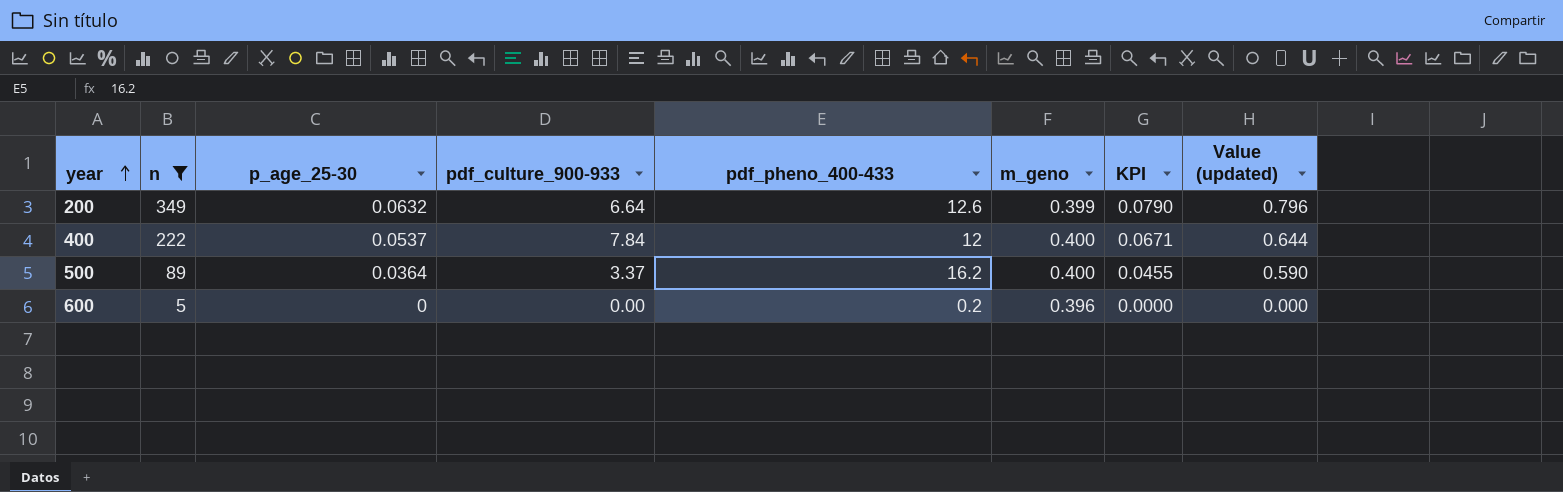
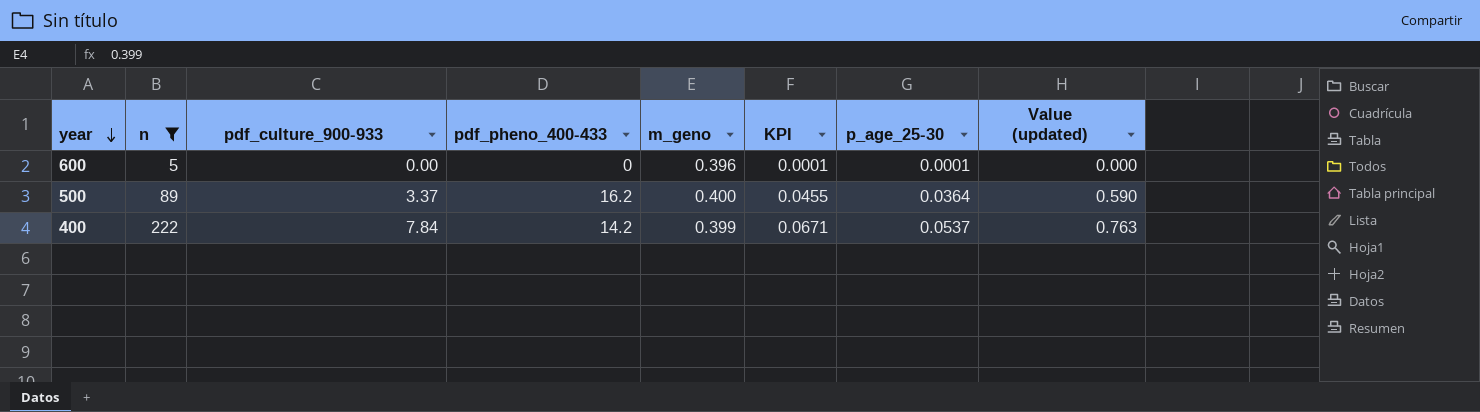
row order: year ascending -> year descending
column p_age_25-30 | position: 3 -> 7
row 200: 349 | 0.0632 | 6.64 | 12.6 | 0.399 | 0.0790 | 0.796 -> none
600 | pdf_pheno_400-433: 0.2 -> 0
600 | KPI: 0.0000 -> 0.0001
600 | p_age_25-30: 0 -> 0.0001
400 | pdf_pheno_400-433: 12 -> 14.2
400 | m_geno: 0.400 -> 0.399
400 | Value (updated): 0.644 -> 0.763

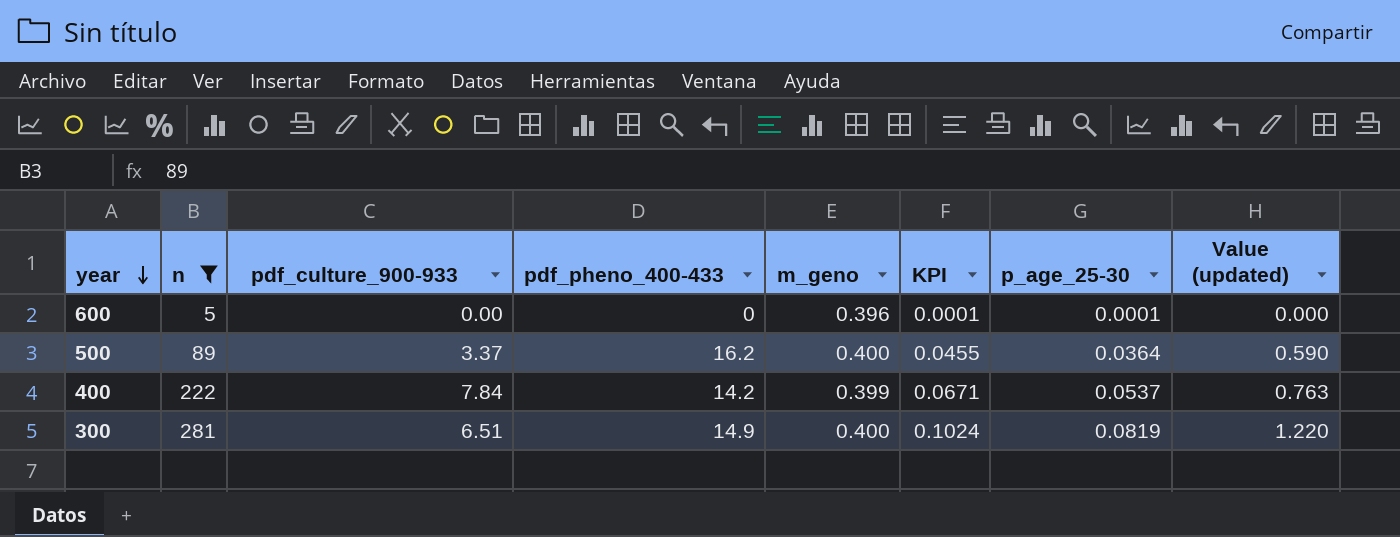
row 300: none -> 281 | 6.51 | 14.9 | 0.400 | 0.1024 | 0.0819 | 1.220

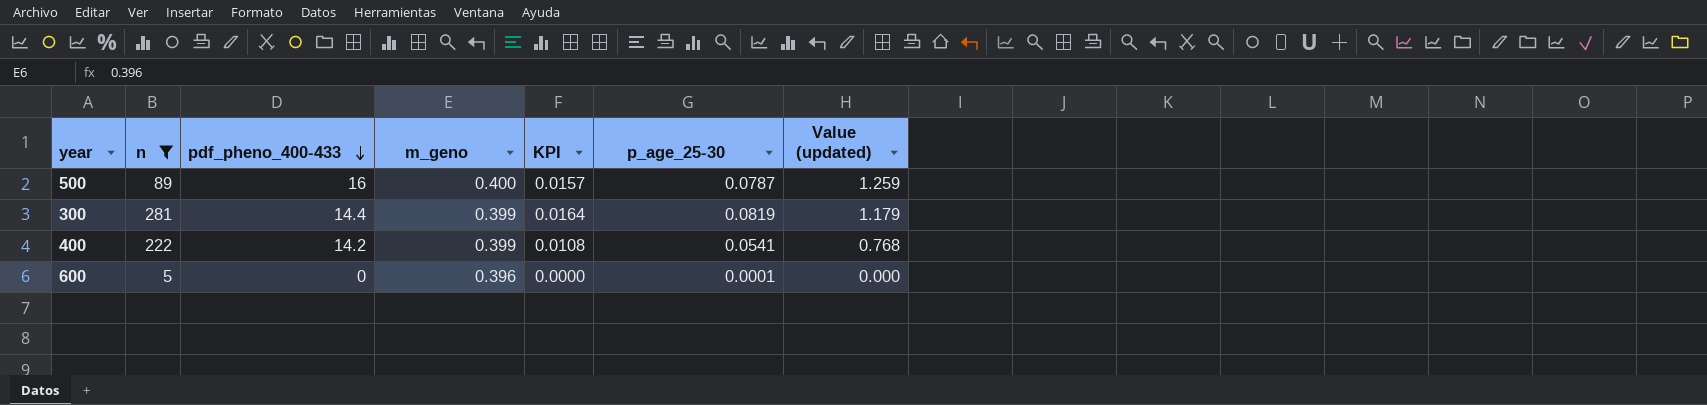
row order: year descending -> pdf_pheno_400-433 descending
column pdf_culture_900-933 | position: 3 -> none
column KPI | formula: [p_age_25-30] * 1.25 -> [p_age_25-30] * 0.2
500 | pdf_pheno_400-433: 16.2 -> 16
500 | p_age_25-30: 0.0364 -> 0.0787
500 | Value (updated): 0.590 -> 1.259
300 | pdf_pheno_400-433: 14.9 -> 14.4
300 | m_geno: 0.400 -> 0.399
300 | Value (updated): 1.220 -> 1.179
400 | p_age_25-30: 0.0537 -> 0.0541
400 | Value (updated): 0.763 -> 0.768

